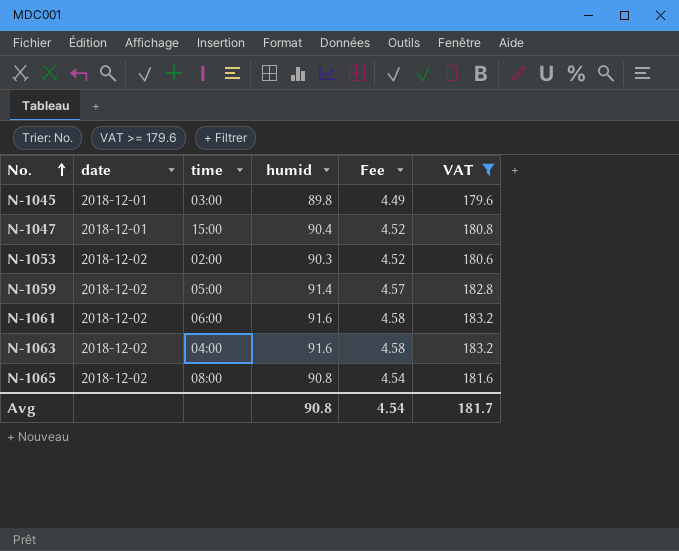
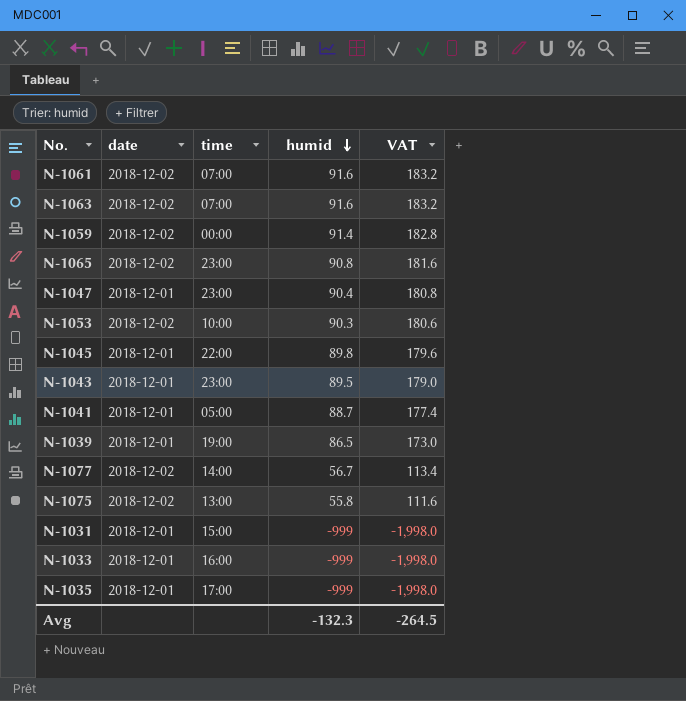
filter: VAT >= 179.6 -> none
row order: No. ascending -> humid descending
column Fee | formula: [humid] * 0.05 -> none
N-1061 | time: 06:00 -> 07:00
N-1063 | time: 04:00 -> 07:00
N-1059 | time: 05:00 -> 00:00
N-1065 | time: 08:00 -> 23:00
N-1047 | time: 15:00 -> 23:00
N-1053 | time: 02:00 -> 10:00
N-1045 | time: 03:00 -> 22:00
Avg | humid: 90.8 -> -132.3
Avg | VAT: 181.7 -> -264.5

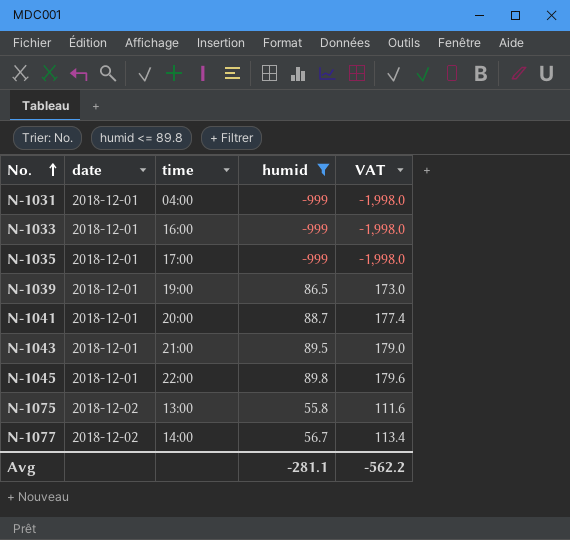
filter: none -> humid <= 89.8
row order: humid descending -> No. ascending
N-1031 | time: 15:00 -> 04:00
N-1041 | time: 05:00 -> 20:00
N-1043 | time: 23:00 -> 21:00
Avg | humid: -132.3 -> -281.1
Avg | VAT: -264.5 -> -562.2

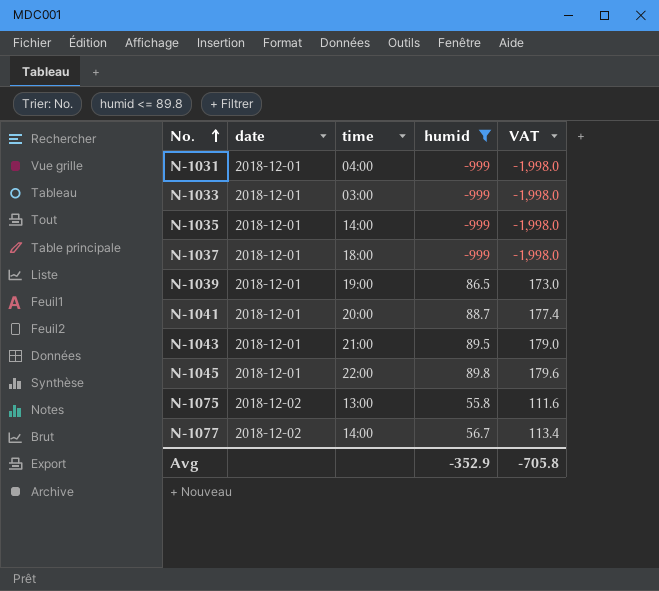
N-1033 | time: 16:00 -> 03:00
N-1035 | time: 17:00 -> 14:00
row N-1037: none -> 2018-12-01 | 18:00 | -999 | -1,998.0
Avg | humid: -281.1 -> -352.9
Avg | VAT: -562.2 -> -705.8

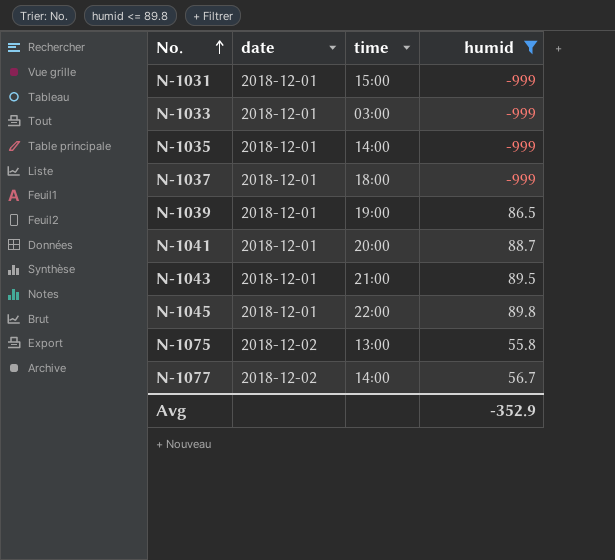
column VAT | formula: [humid] * 2 -> none
N-1031 | time: 04:00 -> 15:00

